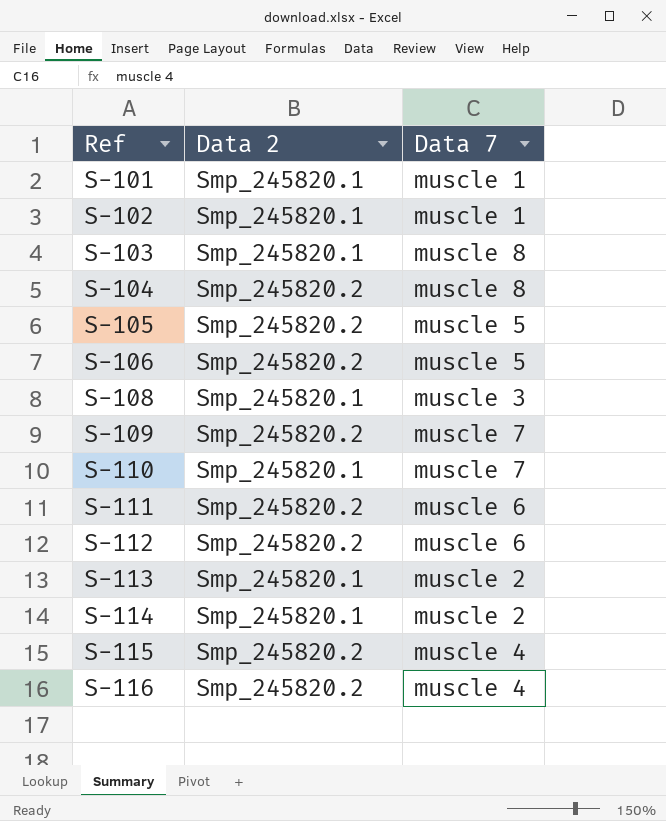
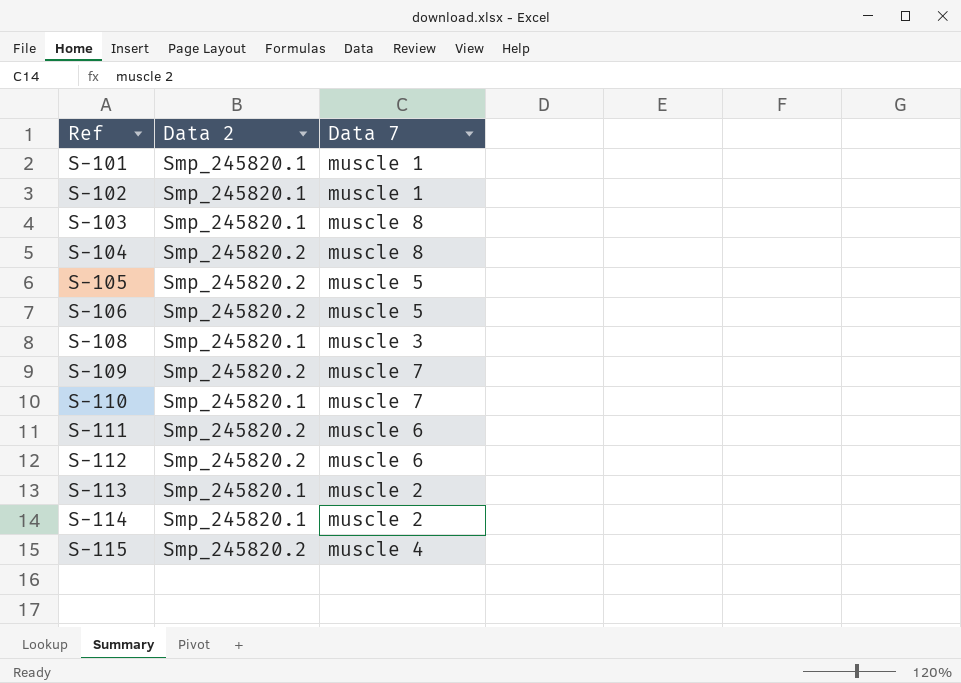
row S-116: Smp_245820.2 | muscle 4 -> none

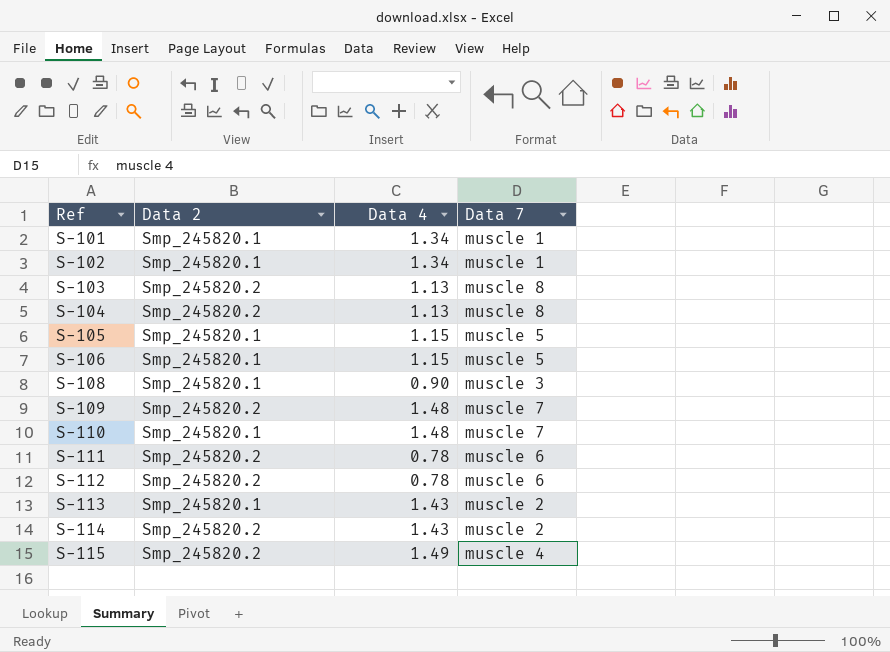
column Data 4 | position: none -> 3
S-103 | Data 2: Smp_245820.1 -> Smp_245820.2
S-105 | Data 2: Smp_245820.2 -> Smp_245820.1
S-106 | Data 2: Smp_245820.2 -> Smp_245820.1
S-114 | Data 2: Smp_245820.1 -> Smp_245820.2

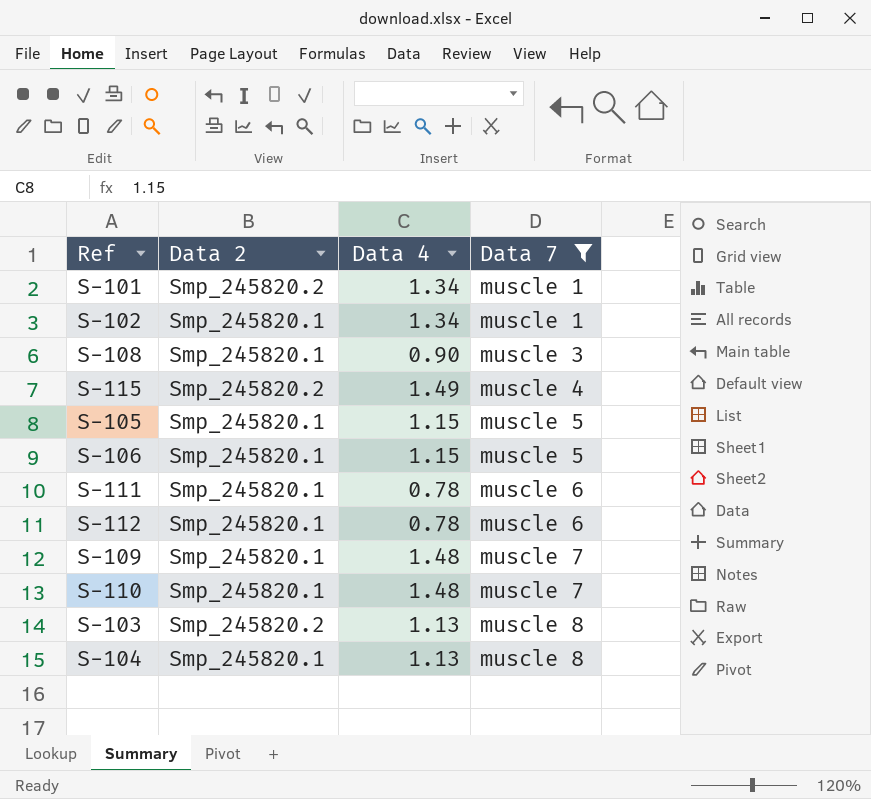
filter: none -> Data 7 != muscle 2
row order: Ref ascending -> Data 7 ascending
S-101 | Data 2: Smp_245820.1 -> Smp_245820.2
S-111 | Data 2: Smp_245820.2 -> Smp_245820.1
S-112 | Data 2: Smp_245820.2 -> Smp_245820.1
S-109 | Data 2: Smp_245820.2 -> Smp_245820.1
S-104 | Data 2: Smp_245820.2 -> Smp_245820.1

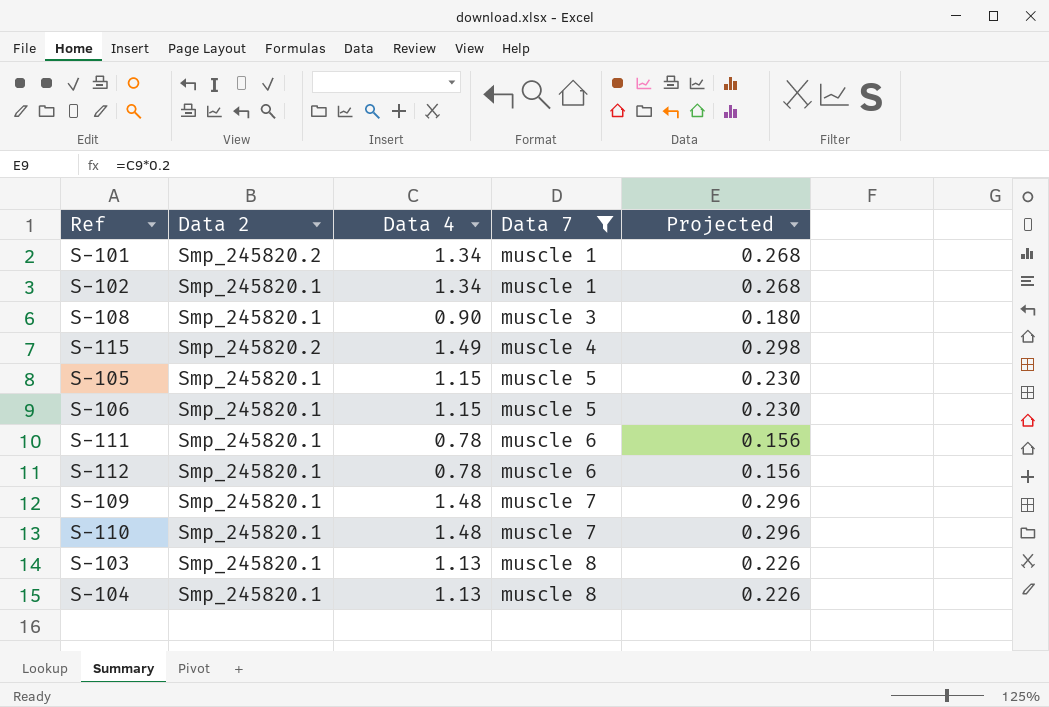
column Projected | formula: none -> [Data 4] * 0.2
S-103 | Data 2: Smp_245820.2 -> Smp_245820.1

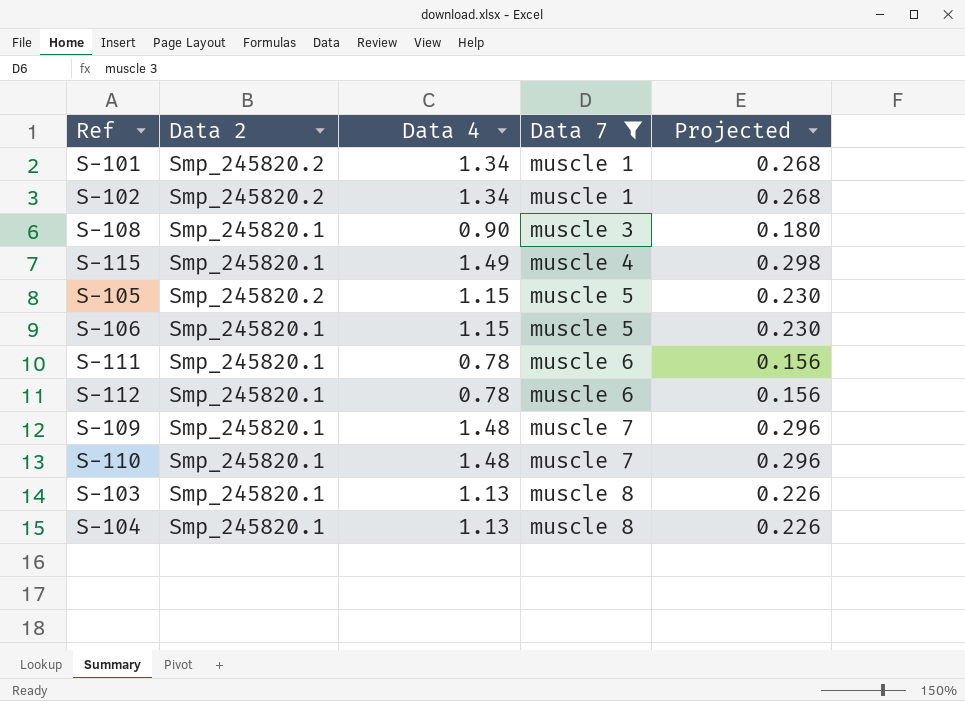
S-102 | Data 2: Smp_245820.1 -> Smp_245820.2
S-115 | Data 2: Smp_245820.2 -> Smp_245820.1
S-105 | Data 2: Smp_245820.1 -> Smp_245820.2

